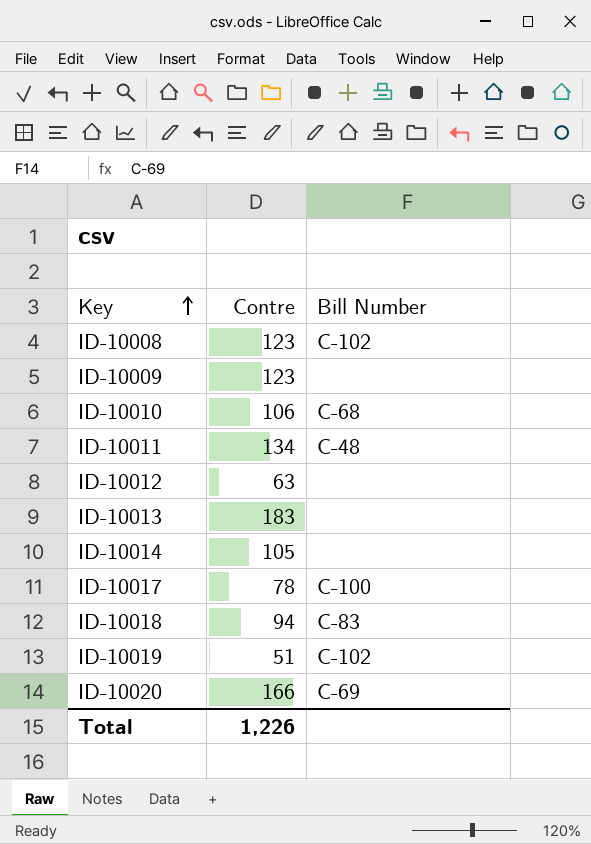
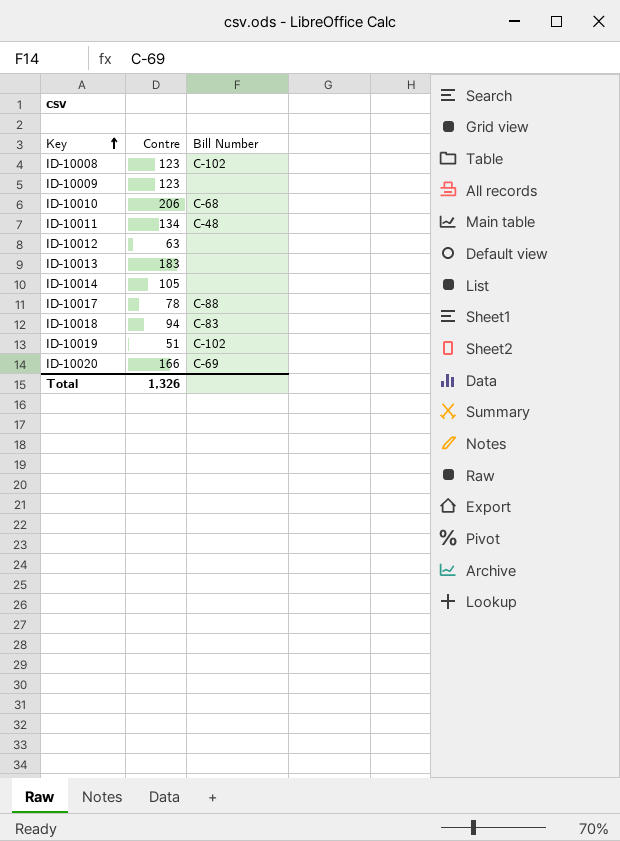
ID-10010 | Contre: 106 -> 206
ID-10017 | Bill Number: C-100 -> C-88
Total | Contre: 1,226 -> 1,326

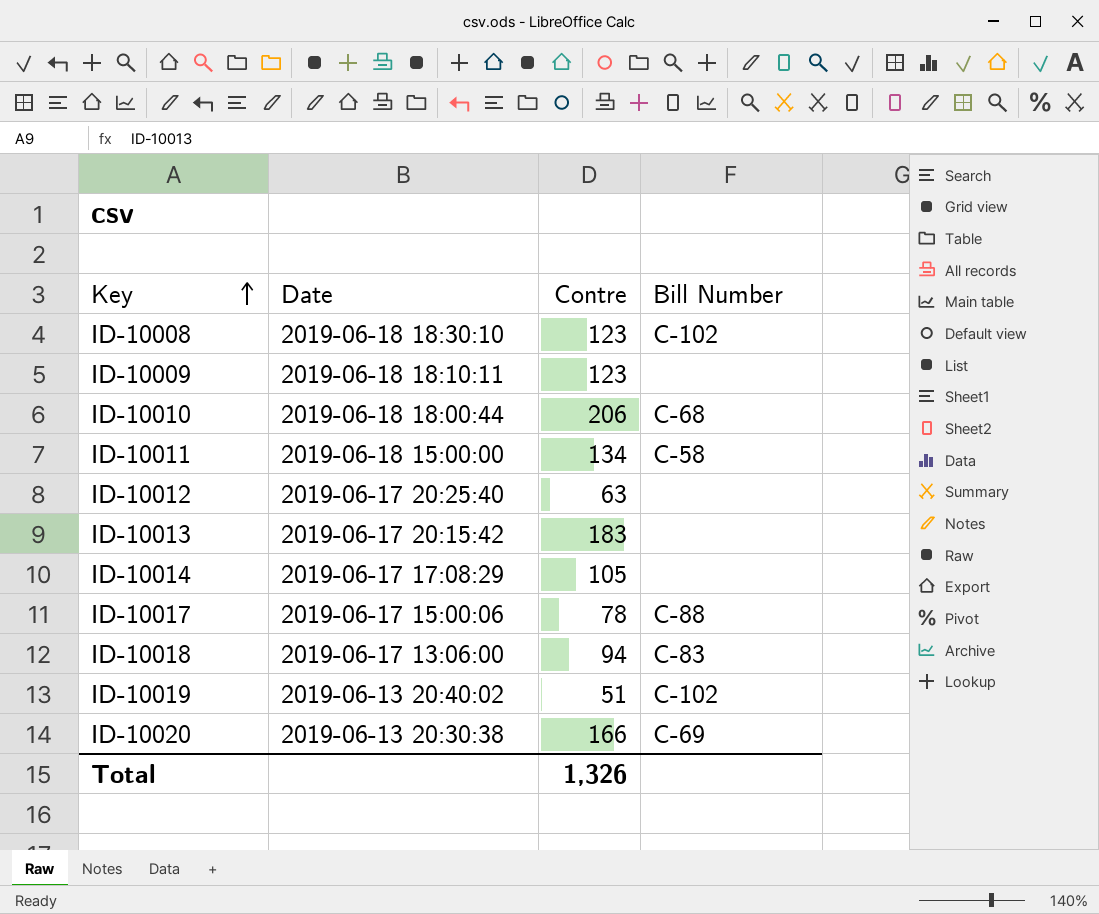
column Date | position: none -> 2
ID-10011 | Bill Number: C-48 -> C-58

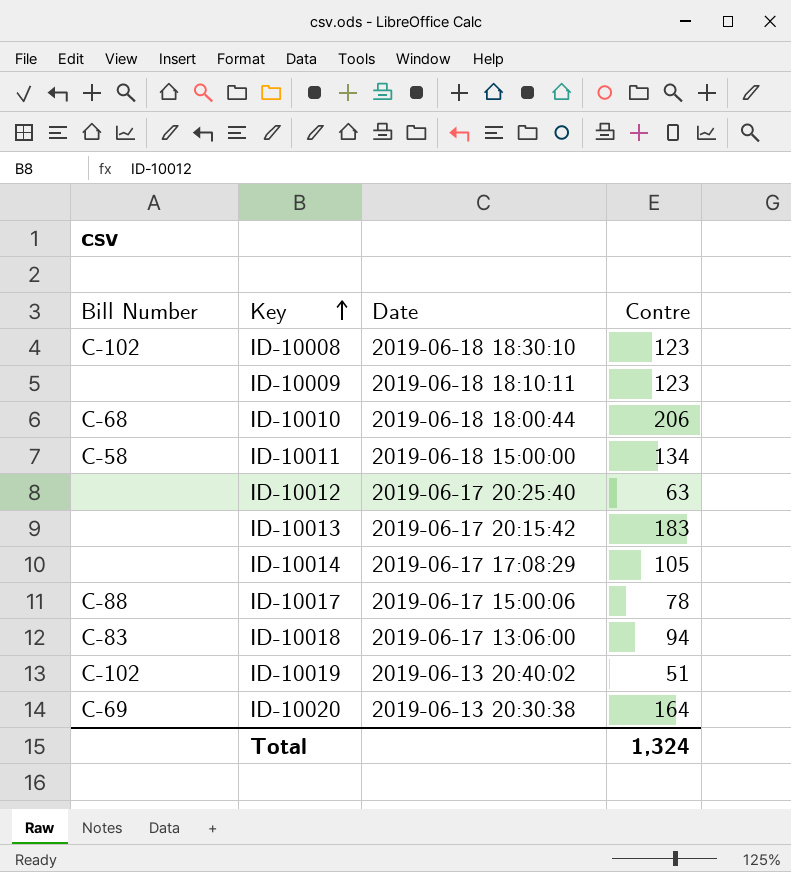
column Bill Number | position: 4 -> 1
ID-10020 | Contre: 166 -> 164
Total | Contre: 1,326 -> 1,324

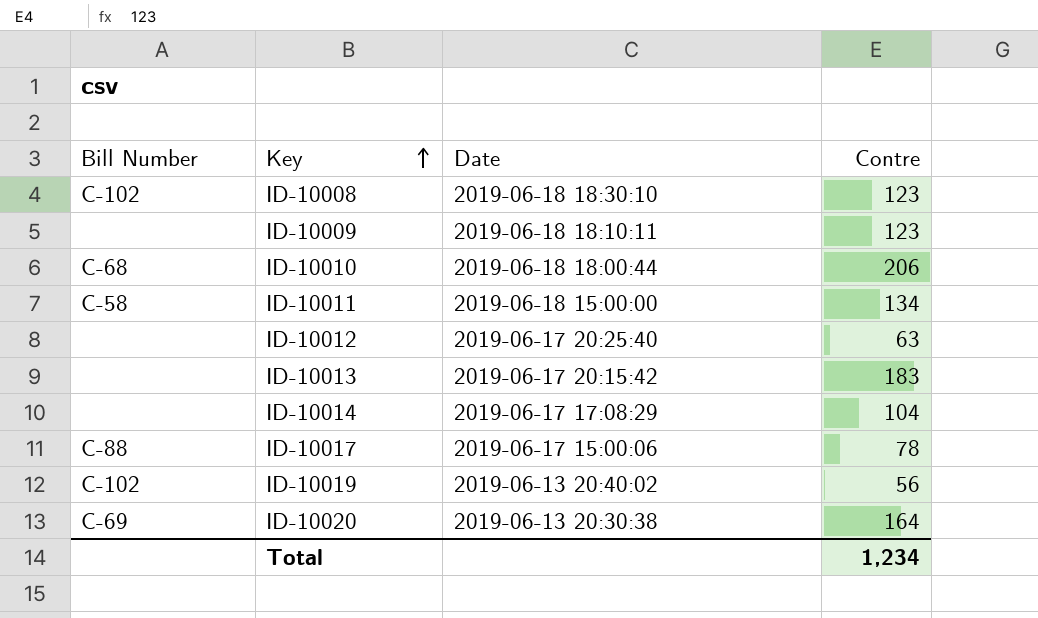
row ID-10018: C-83 | 2019-06-17 13:06:00 | 94 -> none
ID-10014 | Contre: 105 -> 104
ID-10019 | Contre: 51 -> 56
Total | Contre: 1,324 -> 1,234

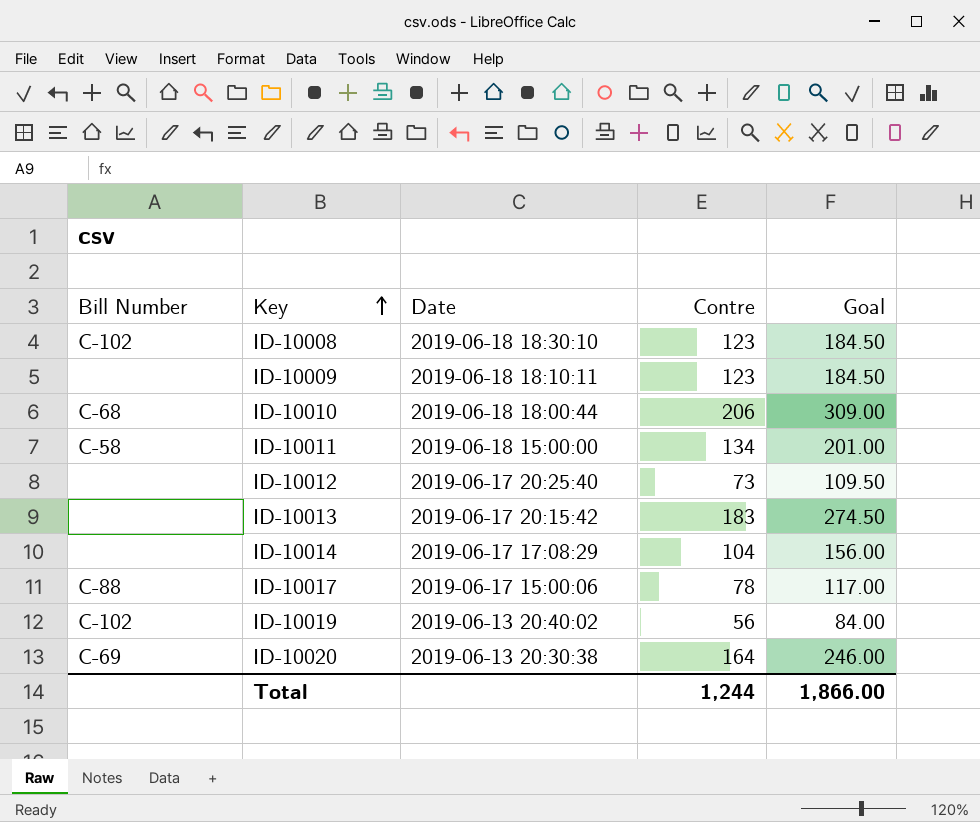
column Goal | formula: none -> [Contre] * 1.5
ID-10012 | Contre: 63 -> 73
Total | Contre: 1,234 -> 1,244

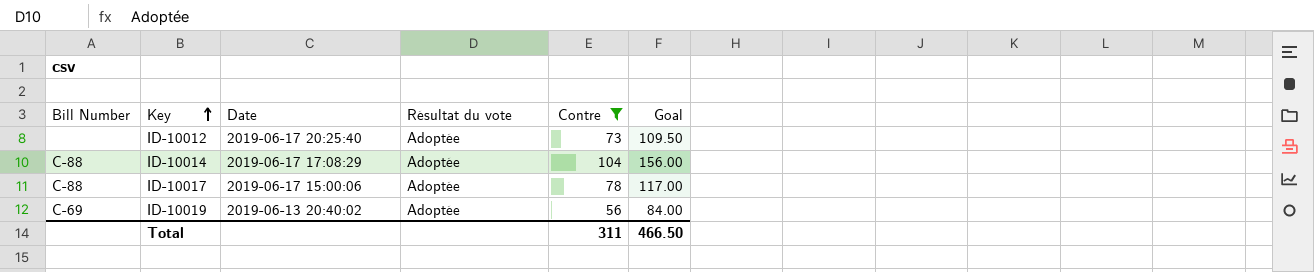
filter: none -> Contre <= 104
column Résultat du vote | position: none -> 4
ID-10014 | Bill Number: none -> C-88
ID-10019 | Bill Number: C-102 -> C-69
Total | Contre: 1,244 -> 311
Total | Goal: 1,866.00 -> 466.50

